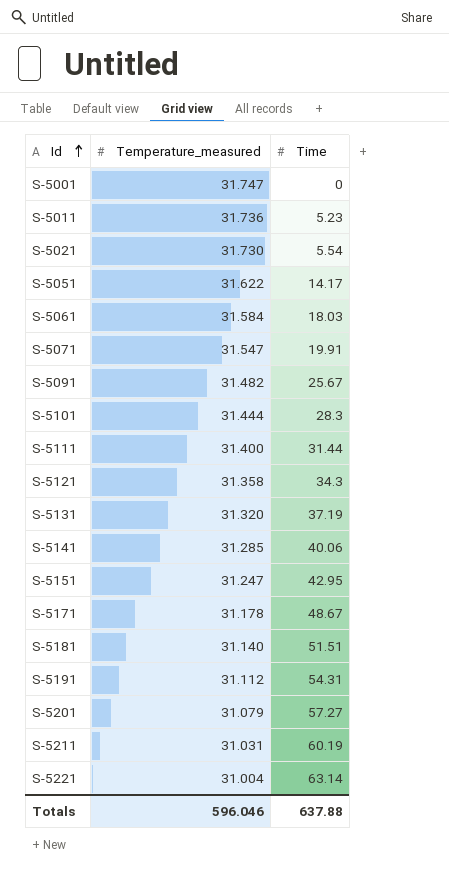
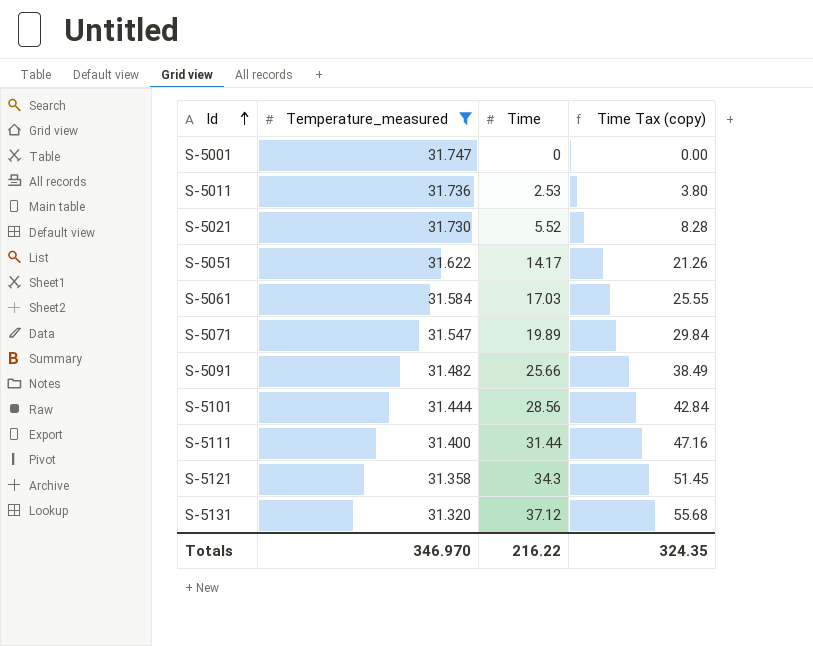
filter: none -> Temperature_measured >= 31.320
column Time Tax (copy) | formula: none -> [Time] * 1.5
S-5011 | Time: 5.23 -> 2.53
S-5021 | Time: 5.54 -> 5.52
S-5061 | Time: 18.03 -> 17.03
S-5071 | Time: 19.91 -> 19.89
S-5091 | Time: 25.67 -> 25.66
S-5101 | Time: 28.3 -> 28.56
S-5131 | Time: 37.19 -> 37.12
Totals | Temperature_measured: 596.046 -> 346.970
Totals | Time: 637.88 -> 216.22

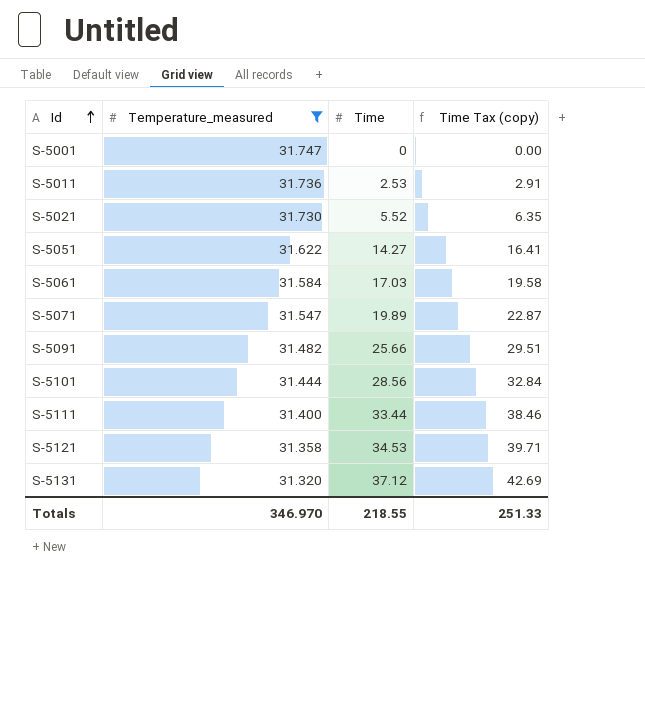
column Time Tax (copy) | formula: [Time] * 1.5 -> [Time] * 1.15
S-5051 | Time: 14.17 -> 14.27
S-5111 | Time: 31.44 -> 33.44
S-5121 | Time: 34.3 -> 34.53
Totals | Time: 216.22 -> 218.55
Totals | Time Tax (copy): 324.35 -> 251.33

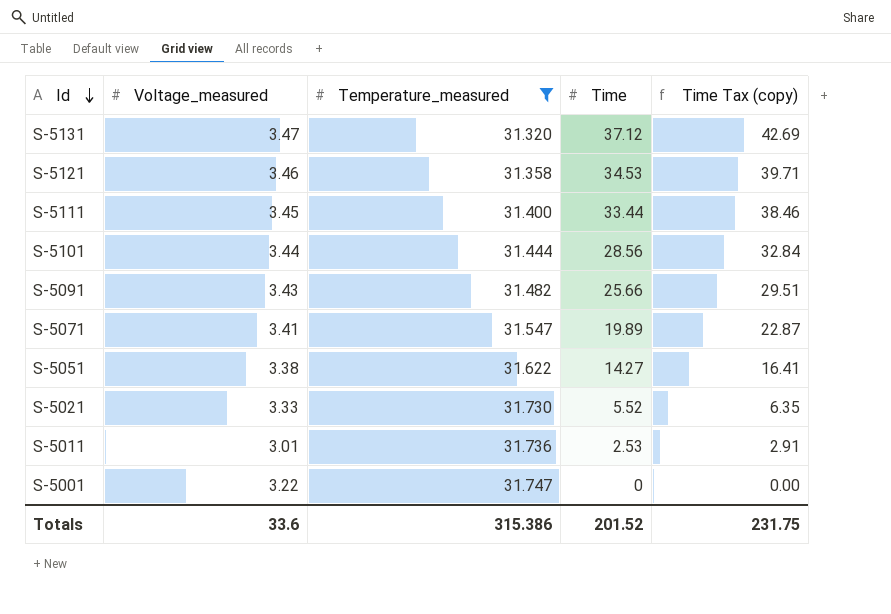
row order: Id ascending -> Id descending
column Voltage_measured | position: none -> 2
row S-5061: 31.584 | 17.03 | 19.58 -> none
Totals | Temperature_measured: 346.970 -> 315.386
Totals | Time: 218.55 -> 201.52
Totals | Time Tax (copy): 251.33 -> 231.75

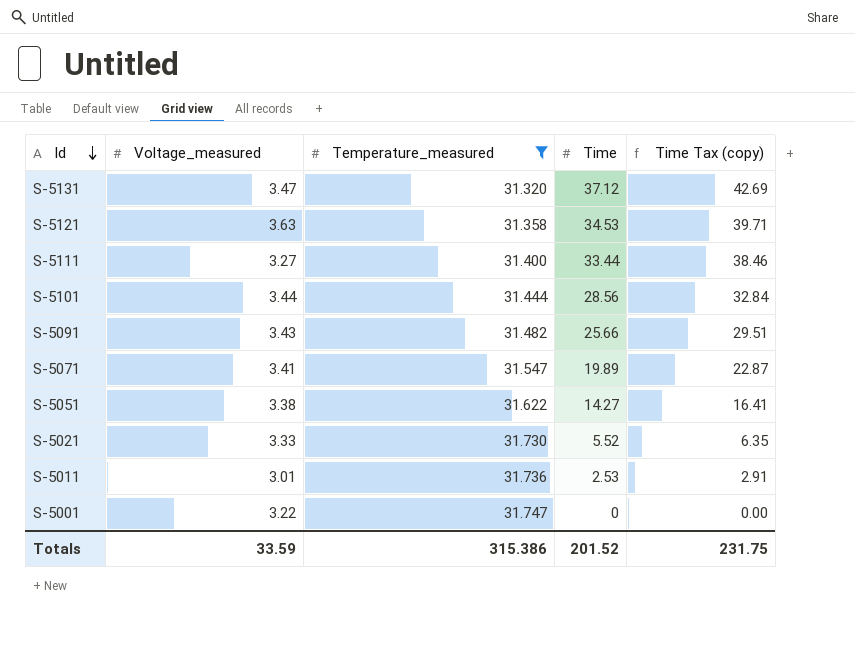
S-5121 | Voltage_measured: 3.46 -> 3.63
S-5111 | Voltage_measured: 3.45 -> 3.27
Totals | Voltage_measured: 33.6 -> 33.59

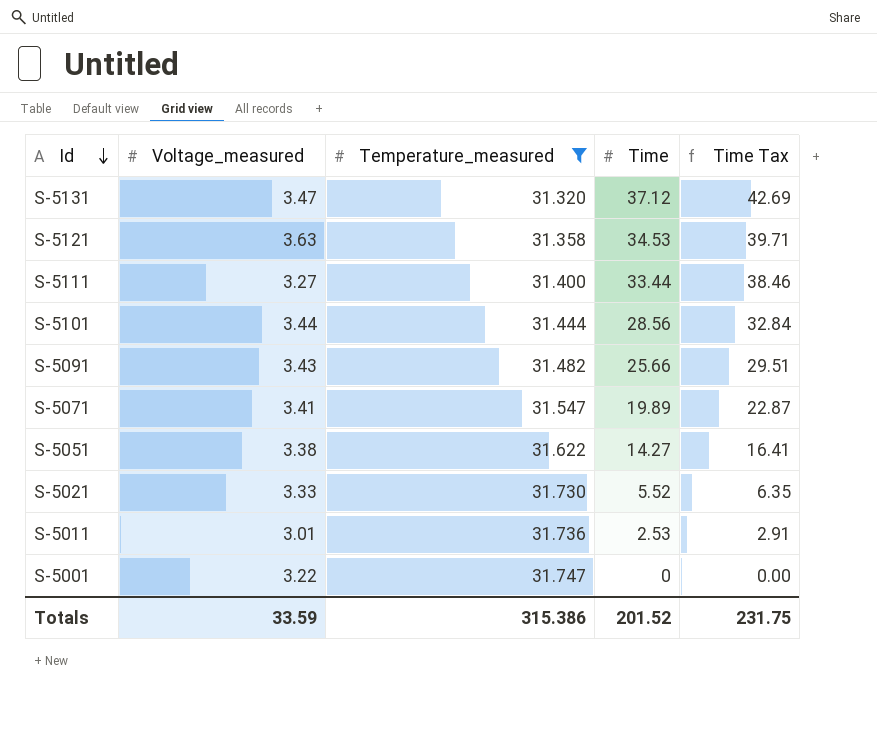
column name: Time Tax (copy) -> Time Tax

